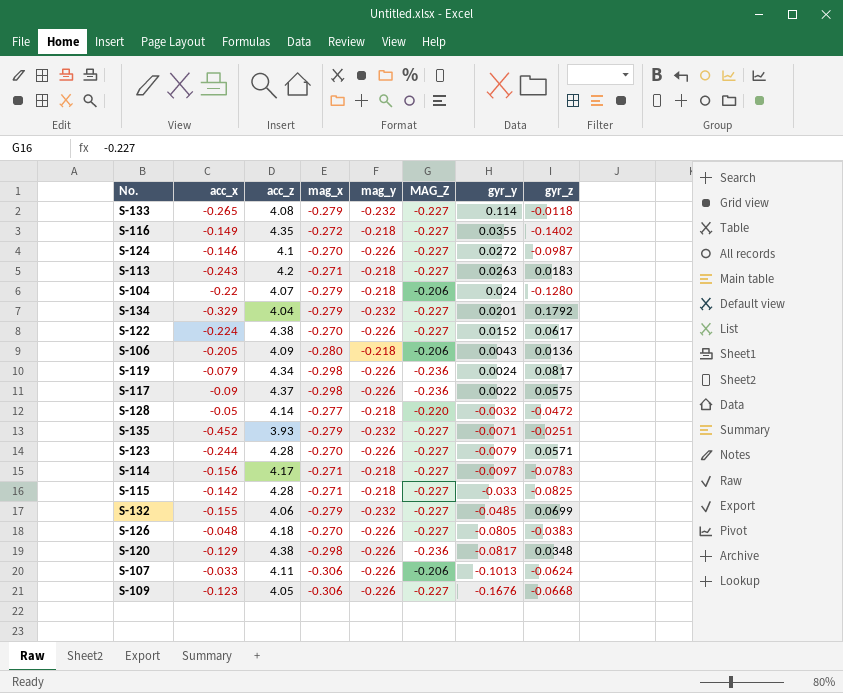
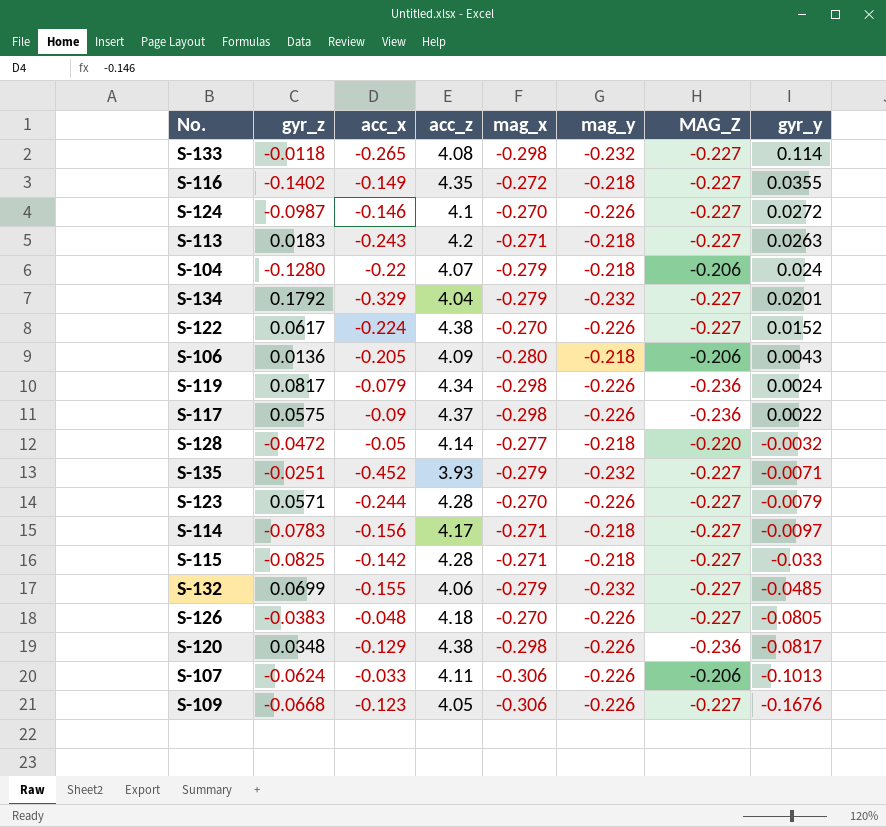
column gyr_z | position: 8 -> 2
S-133 | mag_x: -0.279 -> -0.298

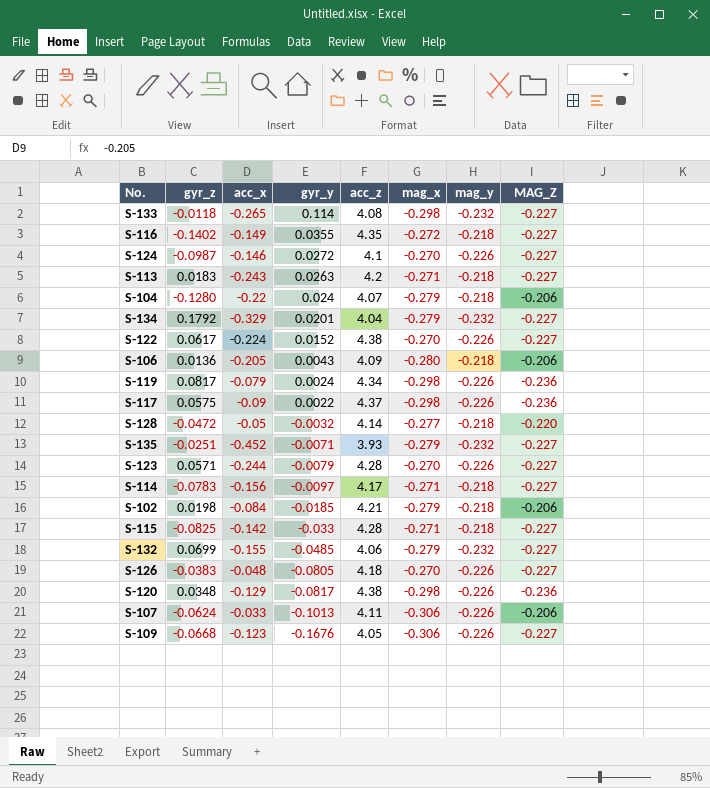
column gyr_y | position: 8 -> 4
row S-102: none -> 0.0198 | -0.084 | -0.0185 | 4.21 | -0.279 | -0.218 | -0.206

